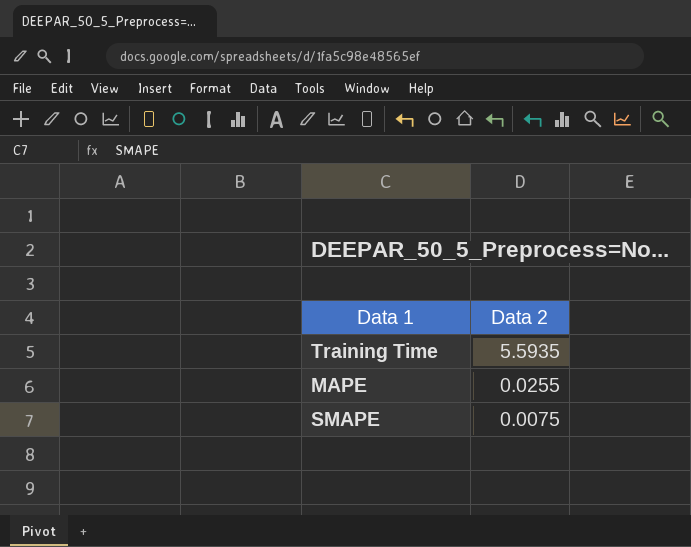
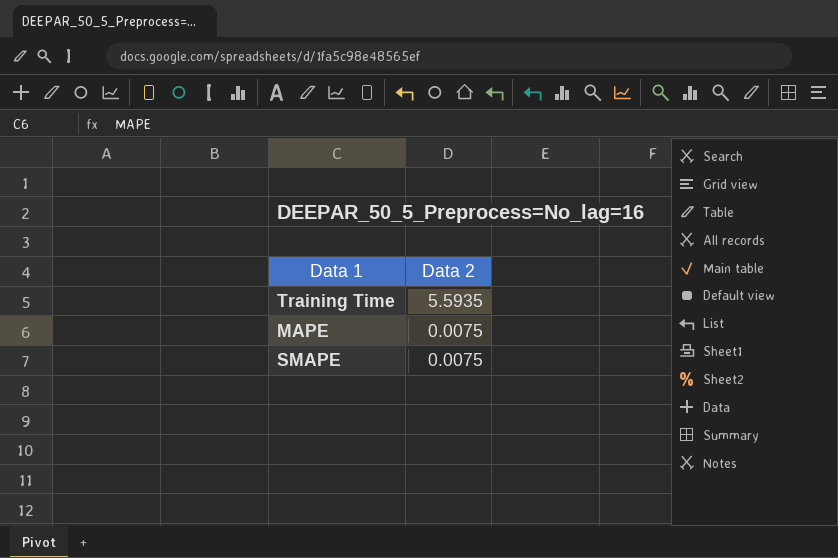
MAPE | Data 2: 0.0255 -> 0.0075

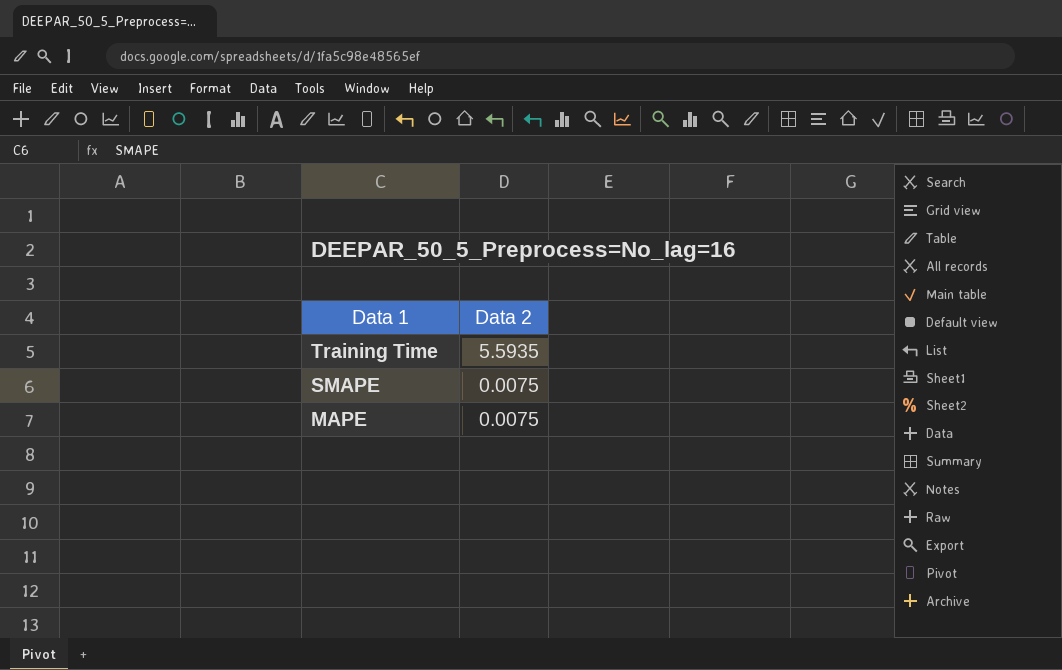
row order: Data 2 descending -> Data 1 descending

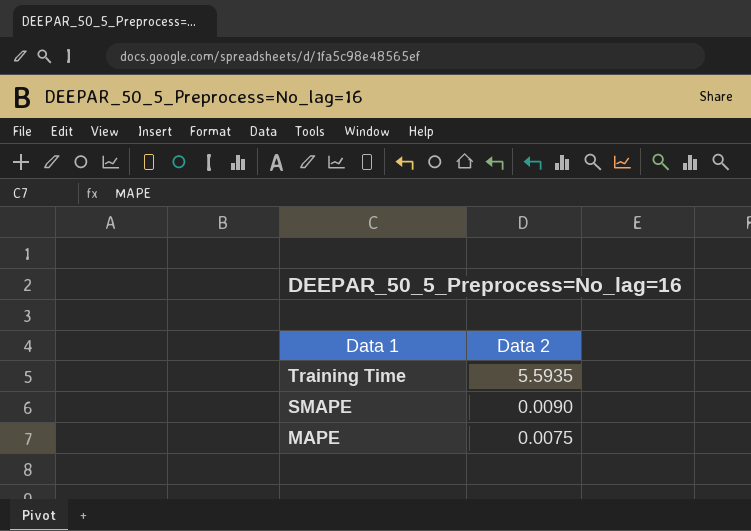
SMAPE | Data 2: 0.0075 -> 0.0090

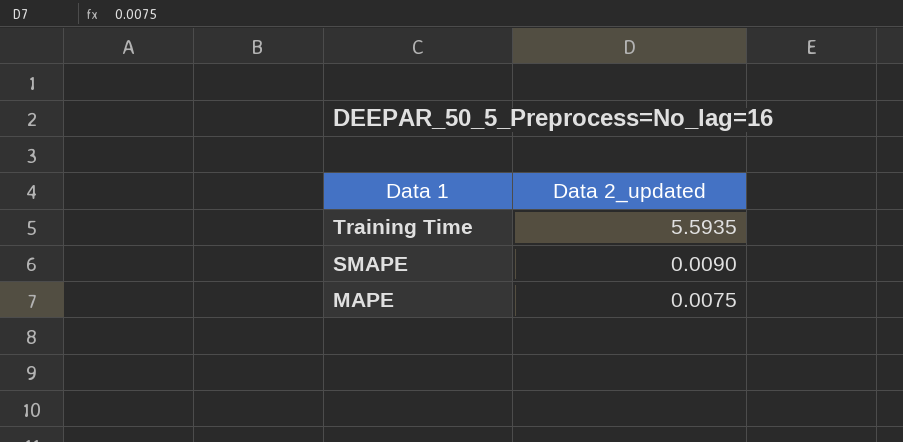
column name: Data 2 -> Data 2_updated

